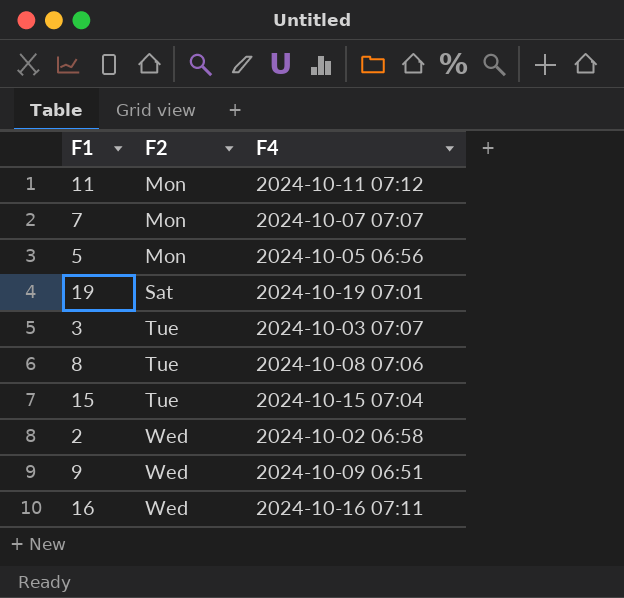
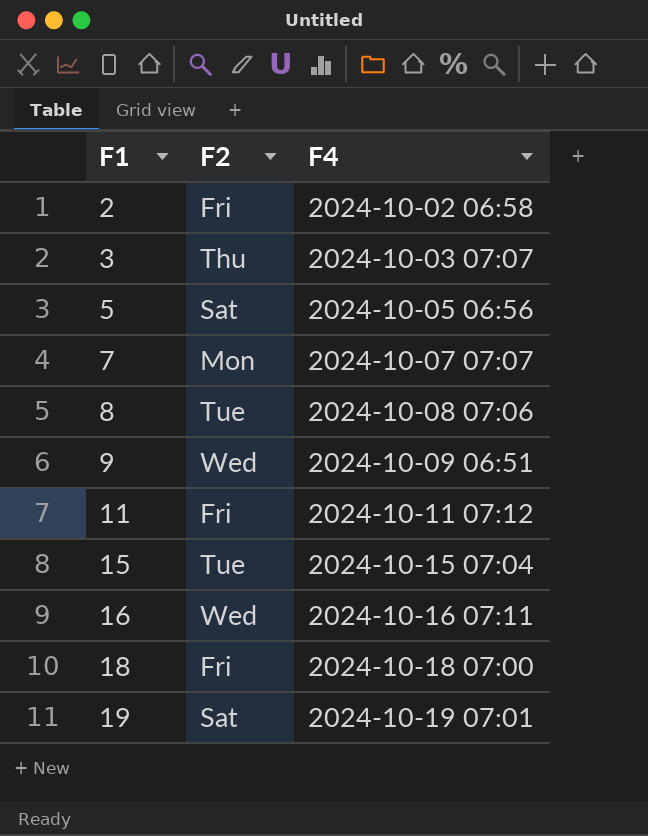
row order: F2 ascending -> F1 ascending
2 | F2: Wed -> Fri
3 | F2: Tue -> Thu
5 | F2: Mon -> Sat
11 | F2: Mon -> Fri
row 18: none -> Fri | 2024-10-18 07:00

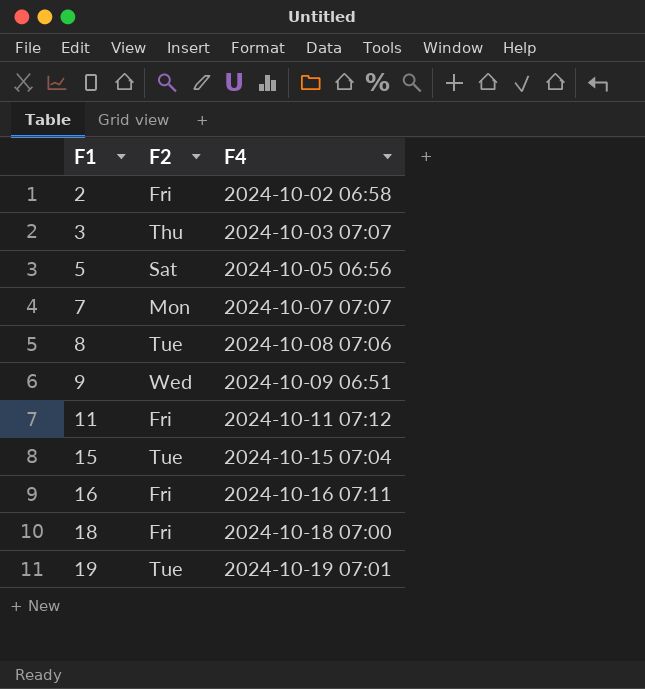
16 | F2: Wed -> Fri
19 | F2: Sat -> Tue

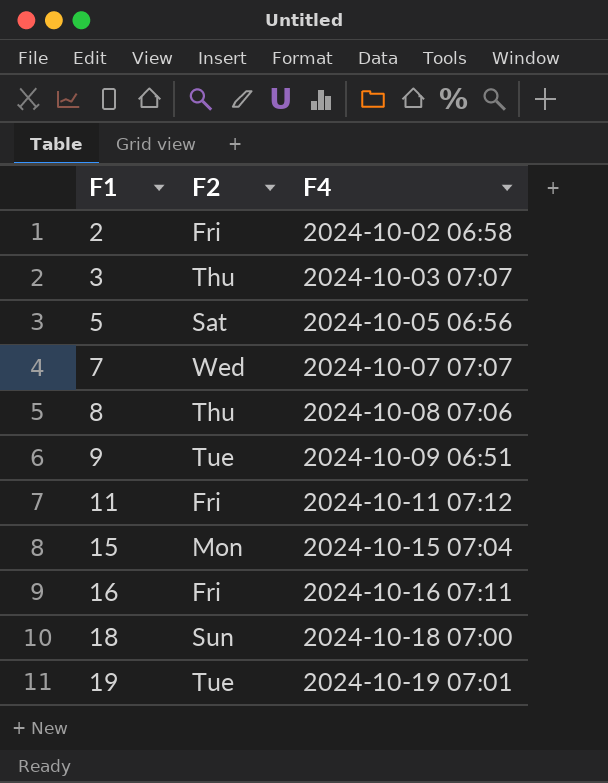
7 | F2: Mon -> Wed
8 | F2: Tue -> Thu
9 | F2: Wed -> Tue
15 | F2: Tue -> Mon
18 | F2: Fri -> Sun

